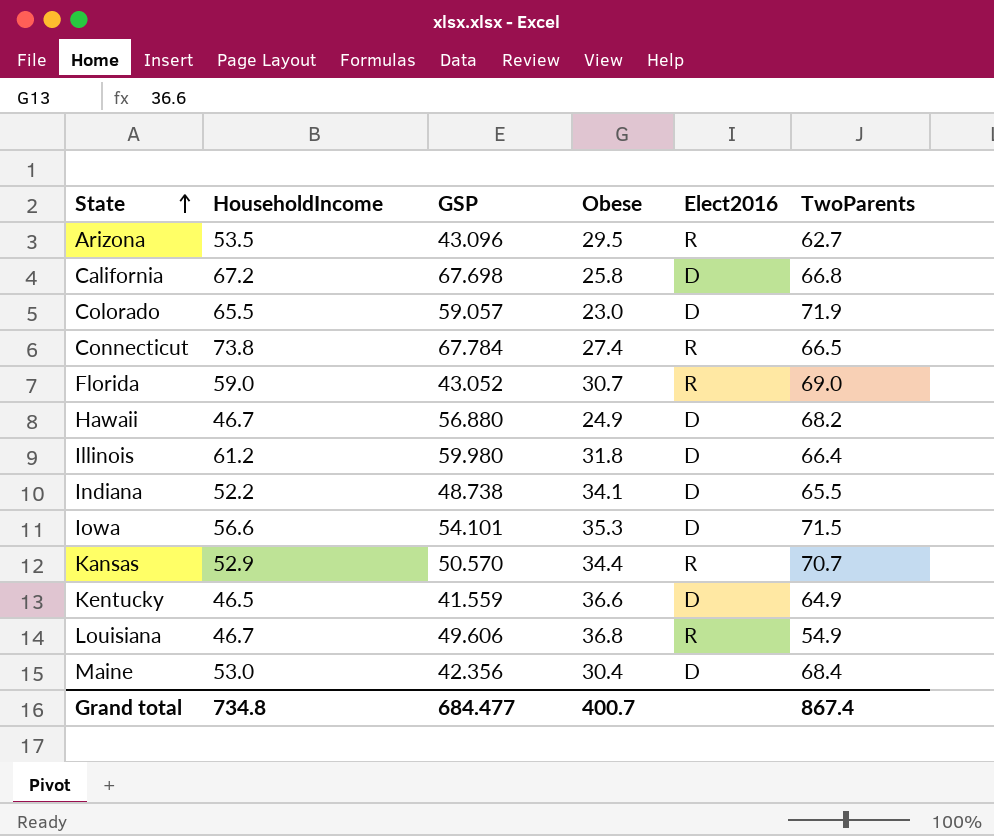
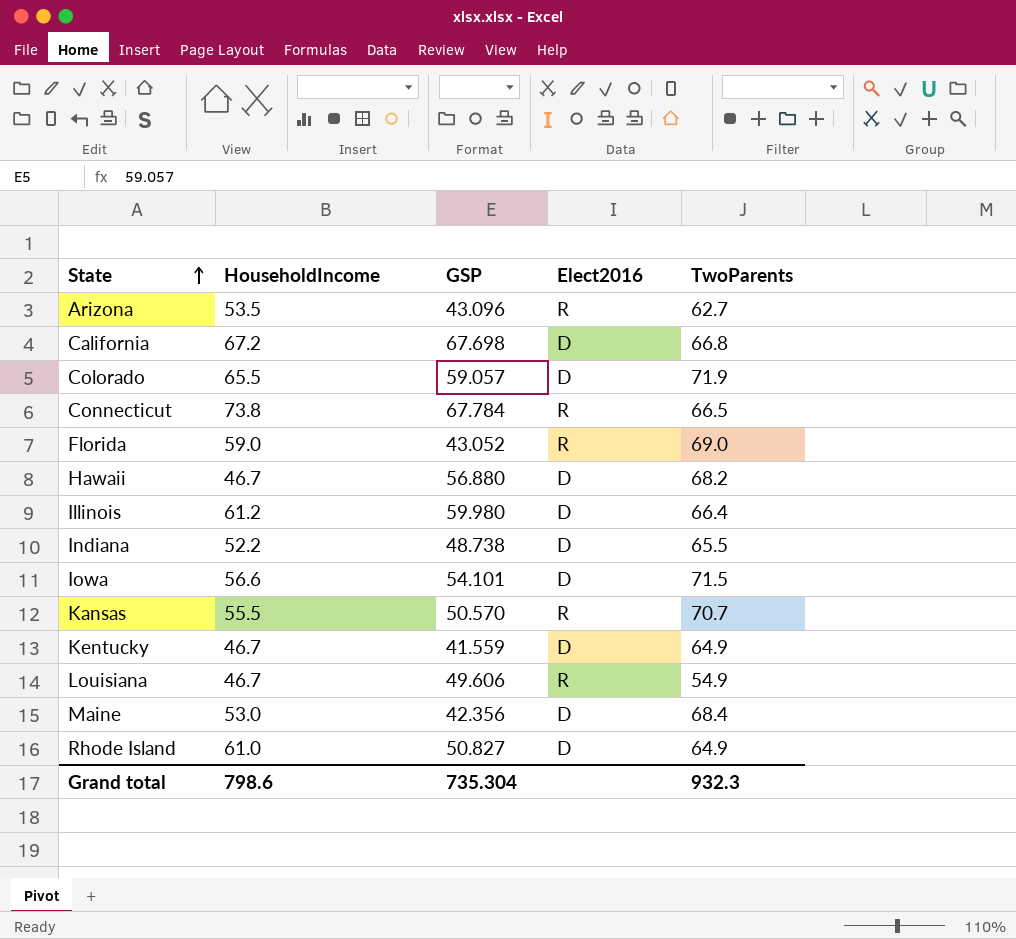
column Obese | position: 4 -> none
Kansas | HouseholdIncome: 52.9 -> 55.5
Kentucky | HouseholdIncome: 46.5 -> 46.7
row Rhode Island: none -> 61.0 | 50.827 | D | 64.9
Grand total | HouseholdIncome: 734.8 -> 798.6
Grand total | GSP: 684.477 -> 735.304
Grand total | TwoParents: 867.4 -> 932.3

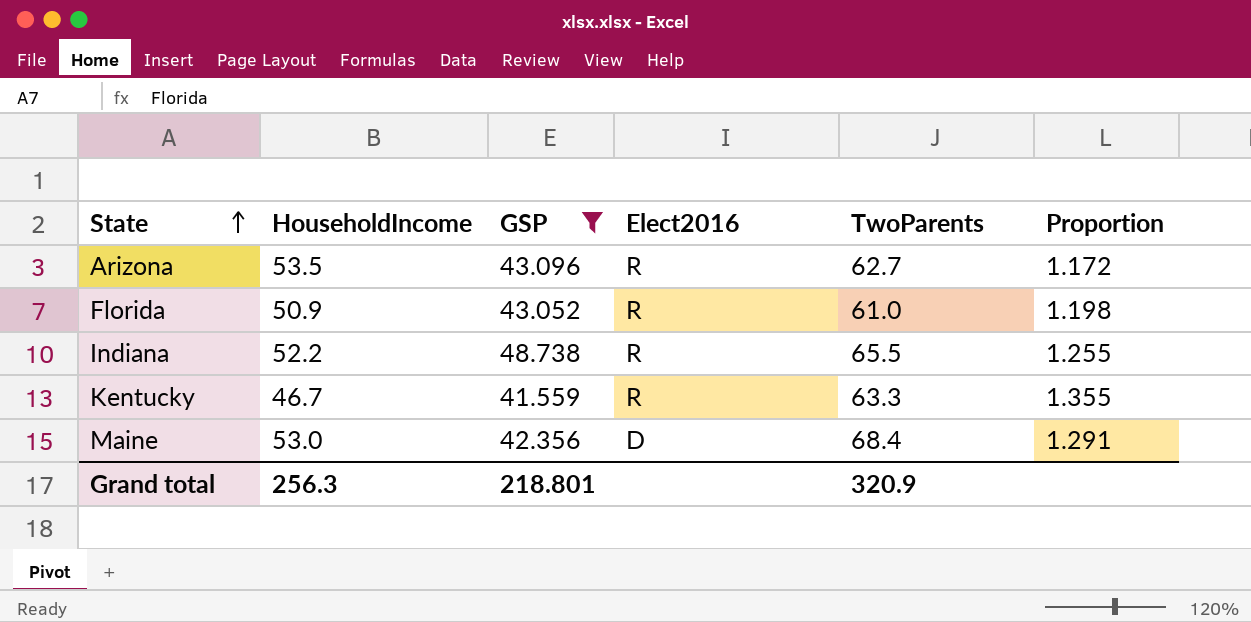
filter: none -> GSP <= 48.738
column Proportion | formula: none -> [TwoParents] / [HouseholdIncome]
Florida | HouseholdIncome: 59.0 -> 50.9
Florida | TwoParents: 69.0 -> 61.0
Indiana | Elect2016: D -> R
Kentucky | Elect2016: D -> R
Kentucky | TwoParents: 64.9 -> 63.3
Grand total | HouseholdIncome: 798.6 -> 256.3
Grand total | GSP: 735.304 -> 218.801
Grand total | TwoParents: 932.3 -> 320.9

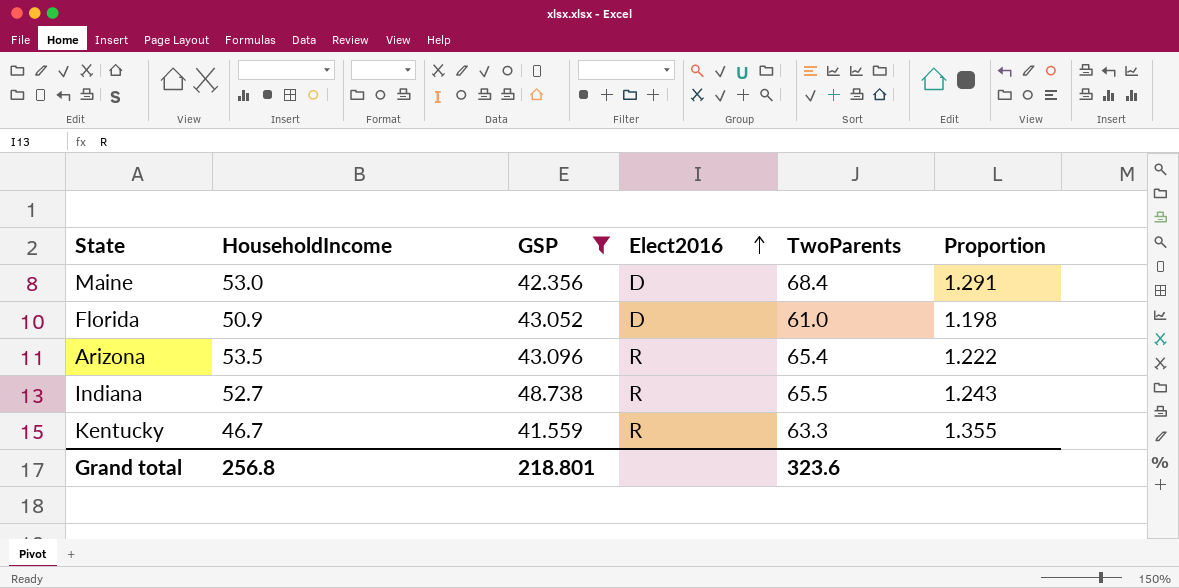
row order: State ascending -> Elect2016 ascending
Florida | Elect2016: R -> D
Arizona | TwoParents: 62.7 -> 65.4
Arizona | Proportion: 1.172 -> 1.222
Indiana | HouseholdIncome: 52.2 -> 52.7
Indiana | Proportion: 1.255 -> 1.243
Grand total | HouseholdIncome: 256.3 -> 256.8
Grand total | TwoParents: 320.9 -> 323.6

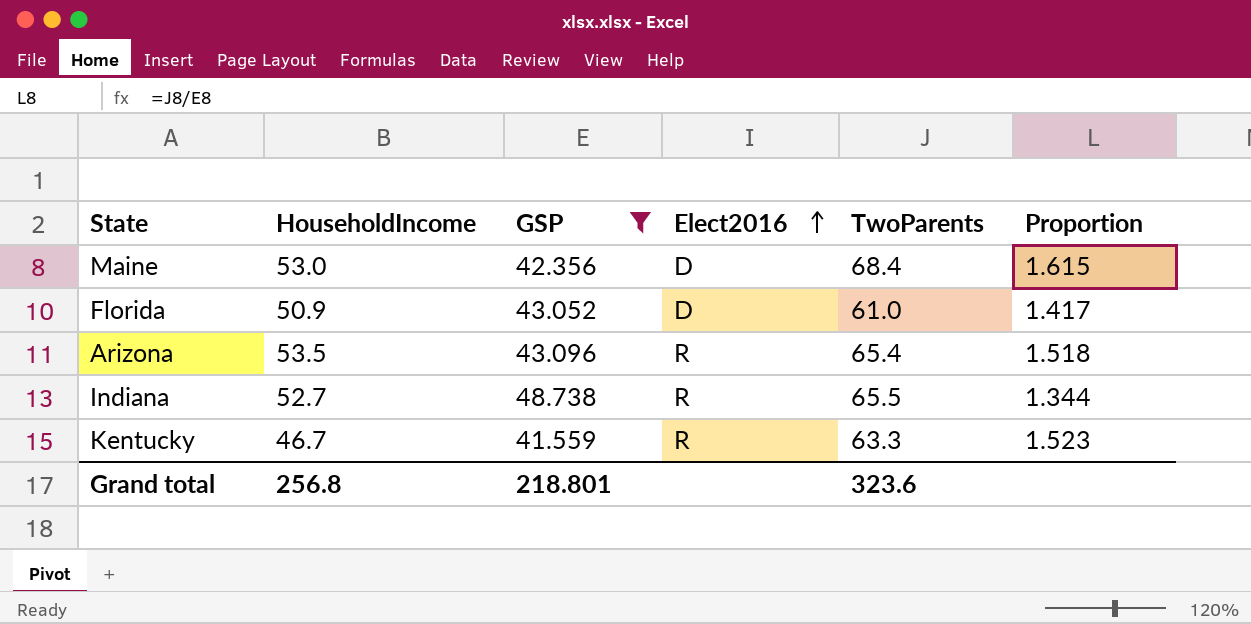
column Proportion | formula: [TwoParents] / [HouseholdIncome] -> [TwoParents] / [GSP]

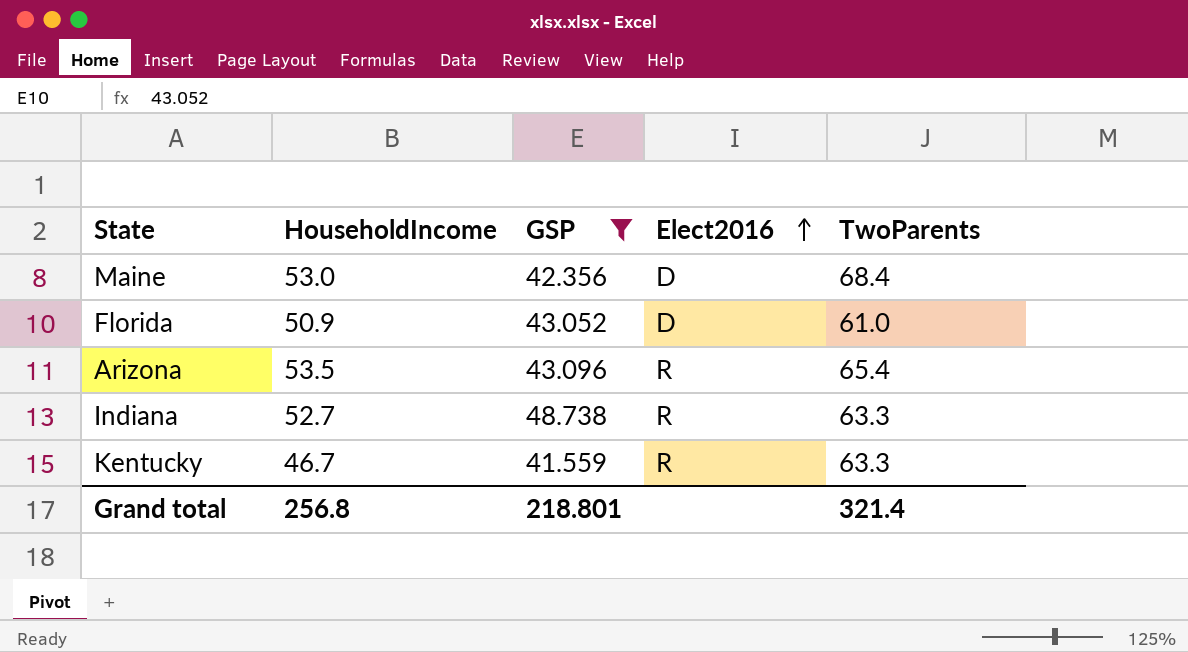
column Proportion | formula: [TwoParents] / [GSP] -> none
Indiana | TwoParents: 65.5 -> 63.3
Grand total | TwoParents: 323.6 -> 321.4

